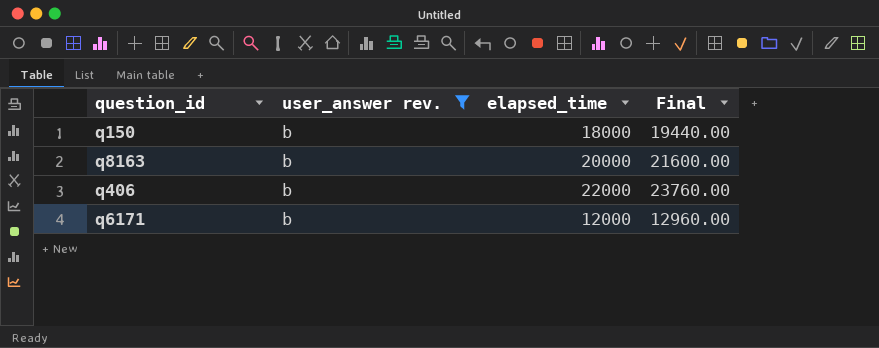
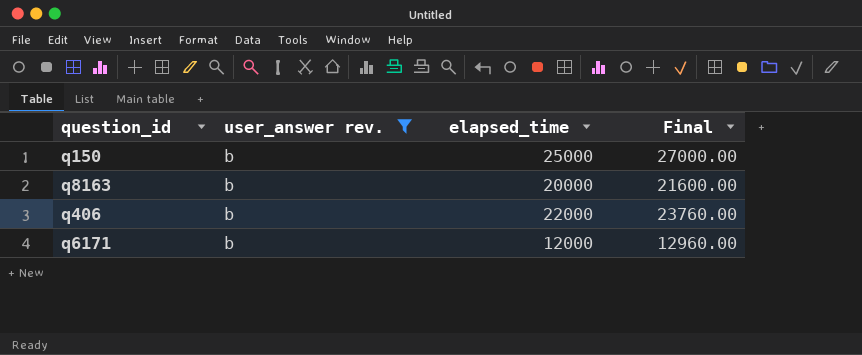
q150 | elapsed_time: 18000 -> 25000
q150 | Final: 19440.00 -> 27000.00

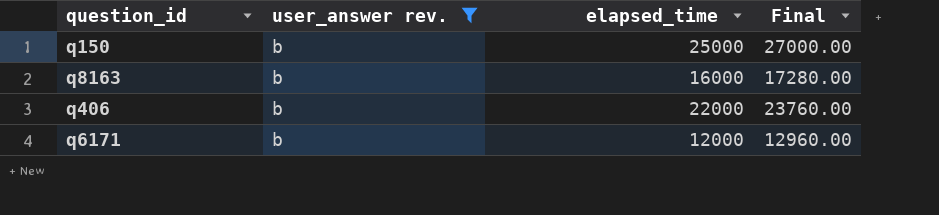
q8163 | elapsed_time: 20000 -> 16000
q8163 | Final: 21600.00 -> 17280.00

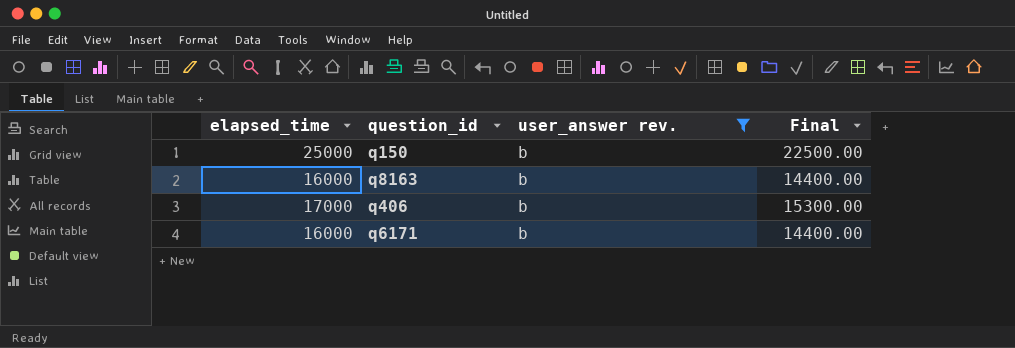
column elapsed_time | position: 3 -> 1
column Final | formula: [elapsed_time] * 1.08 -> [elapsed_time] * 0.9
q406 | elapsed_time: 22000 -> 17000
q6171 | elapsed_time: 12000 -> 16000

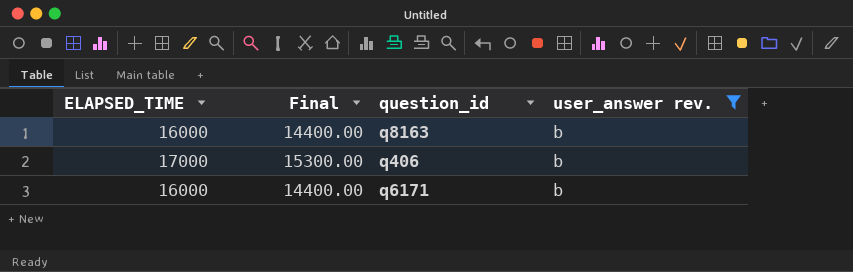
column name: elapsed_time -> ELAPSED_TIME
column Final | position: 4 -> 2
row q150: 25000 | b | 22500.00 -> none

